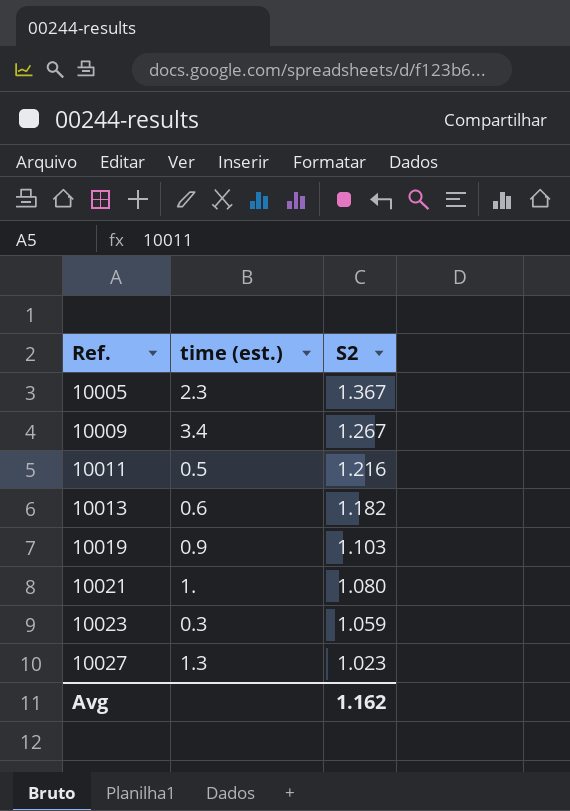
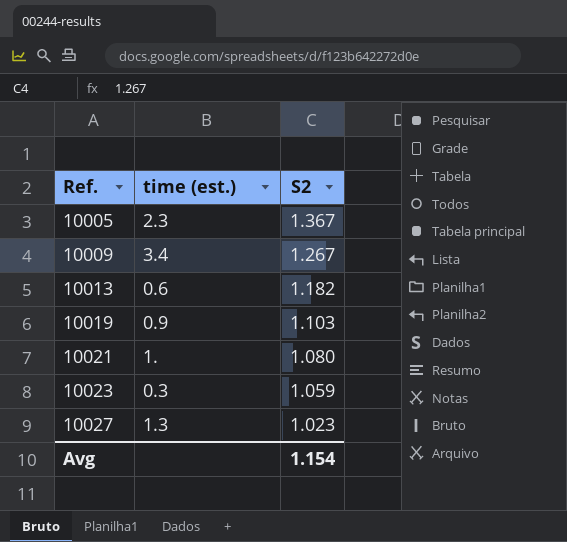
row 10011: 0.5 | 1.216 -> none
Avg | S2: 1.162 -> 1.154

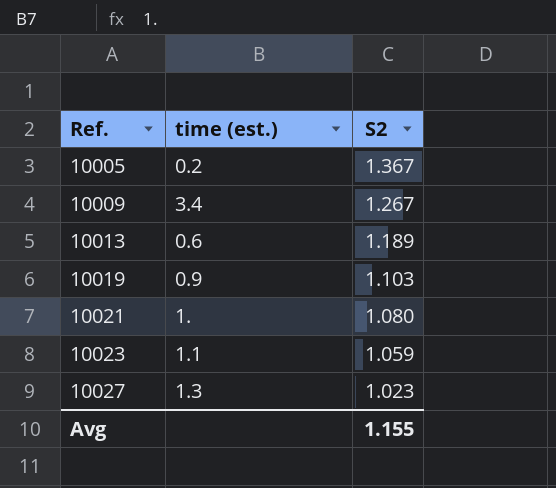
10005 | time (est.): 2.3 -> 0.2
10013 | S2: 1.182 -> 1.189
10023 | time (est.): 0.3 -> 1.1
Avg | S2: 1.154 -> 1.155

